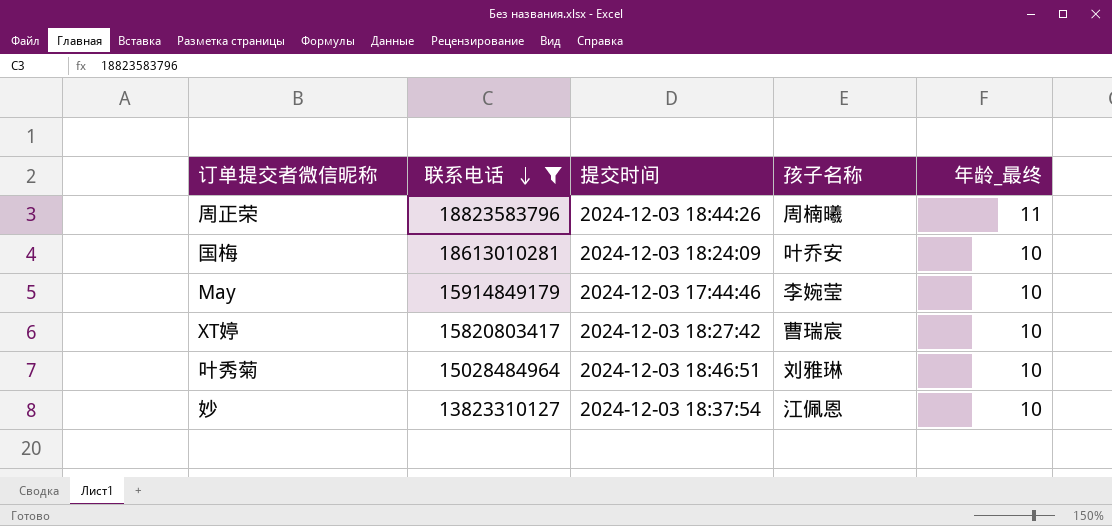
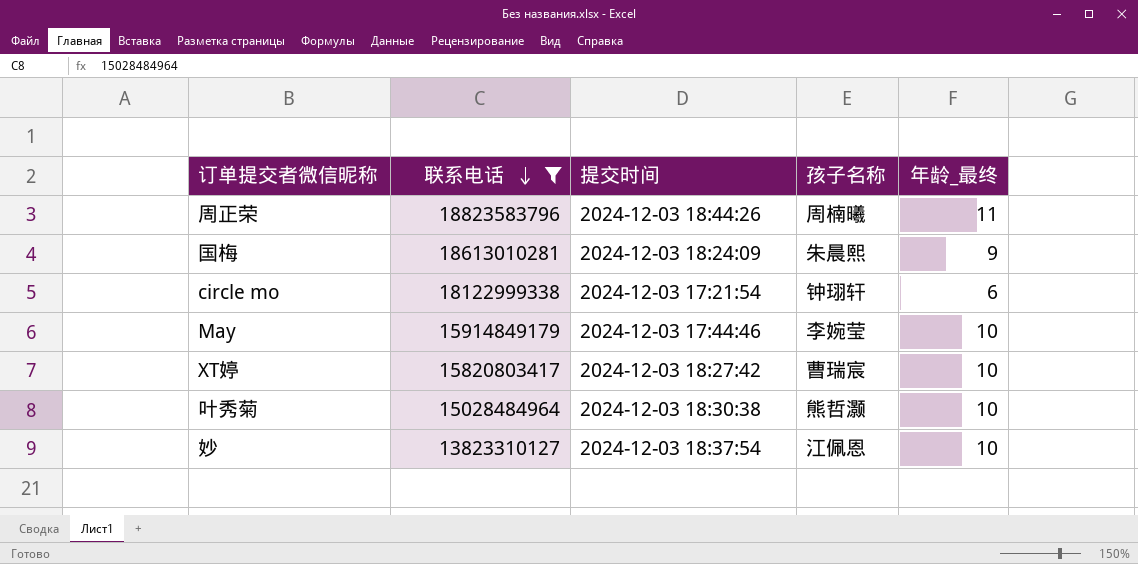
国梅 | 孩子名称: 叶乔安 -> 朱晨熙
国梅 | 年龄_最终: 10 -> 9
row circle mo: none -> 18122999338 | 2024-12-03 17:21:54 | 钟珝轩 | 6
叶秀菊 | 提交时间: 2024-12-03 18:46:51 -> 2024-12-03 18:30:38
叶秀菊 | 孩子名称: 刘雅琳 -> 熊哲灏

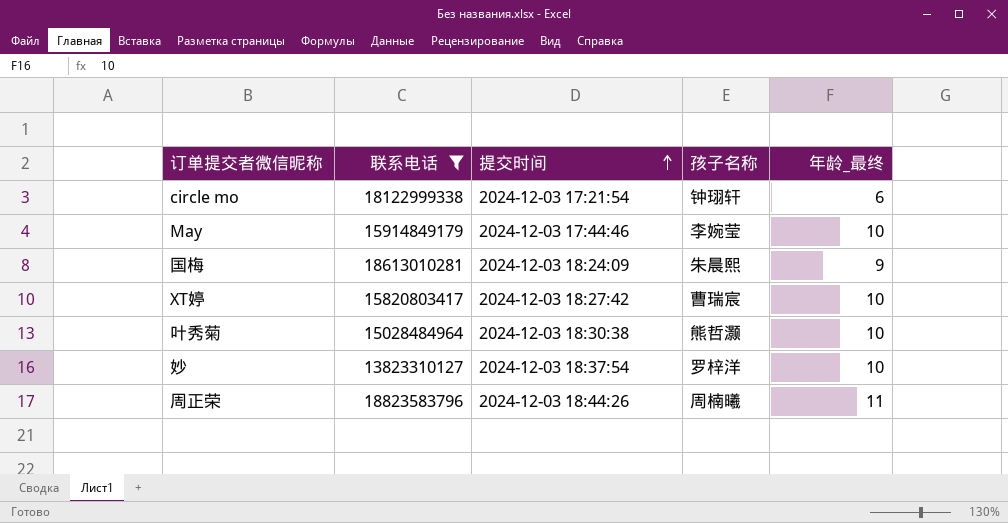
row order: 联系电话 descending -> 提交时间 ascending
妙 | 孩子名称: 江佩恩 -> 罗梓洋

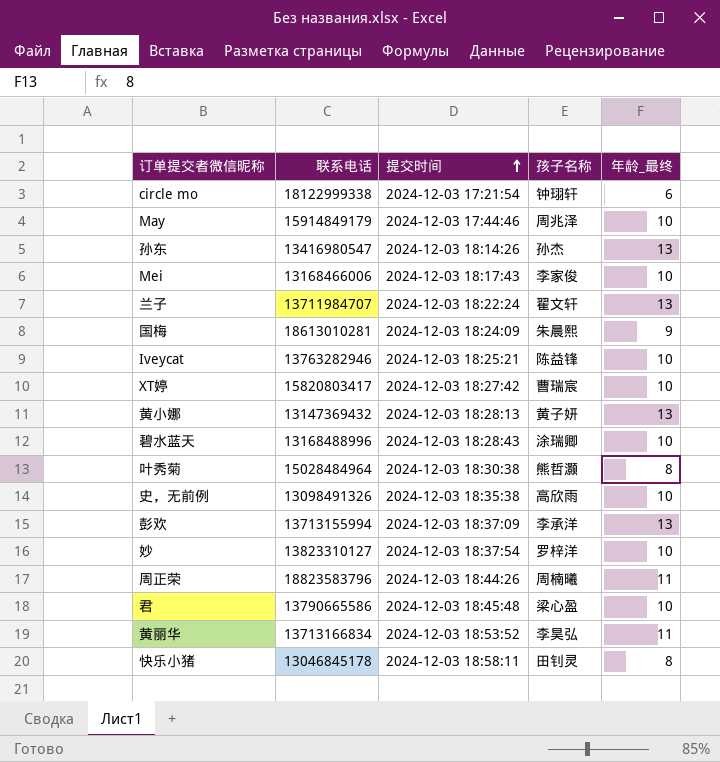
filter: 联系电话 >= 13823310127 -> none
May | 孩子名称: 李婉莹 -> 周兆泽
叶秀菊 | 年龄_最终: 10 -> 8

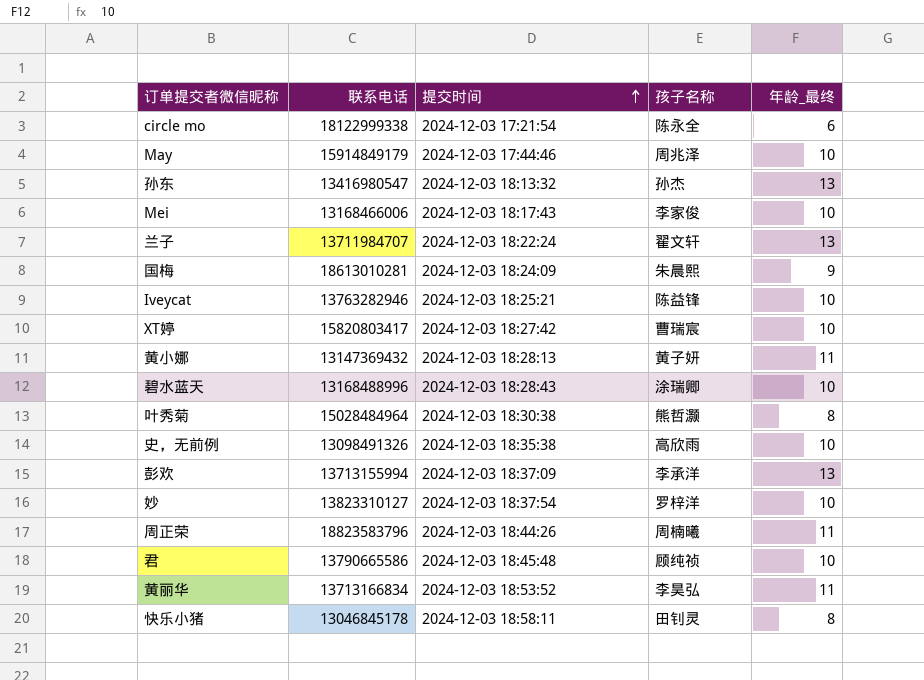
circle mo | 孩子名称: 钟珝轩 -> 陈永全
孙东 | 提交时间: 2024-12-03 18:14:26 -> 2024-12-03 18:13:32
黄小娜 | 年龄_最终: 13 -> 11
君 | 孩子名称: 梁心盈 -> 顾纯祯

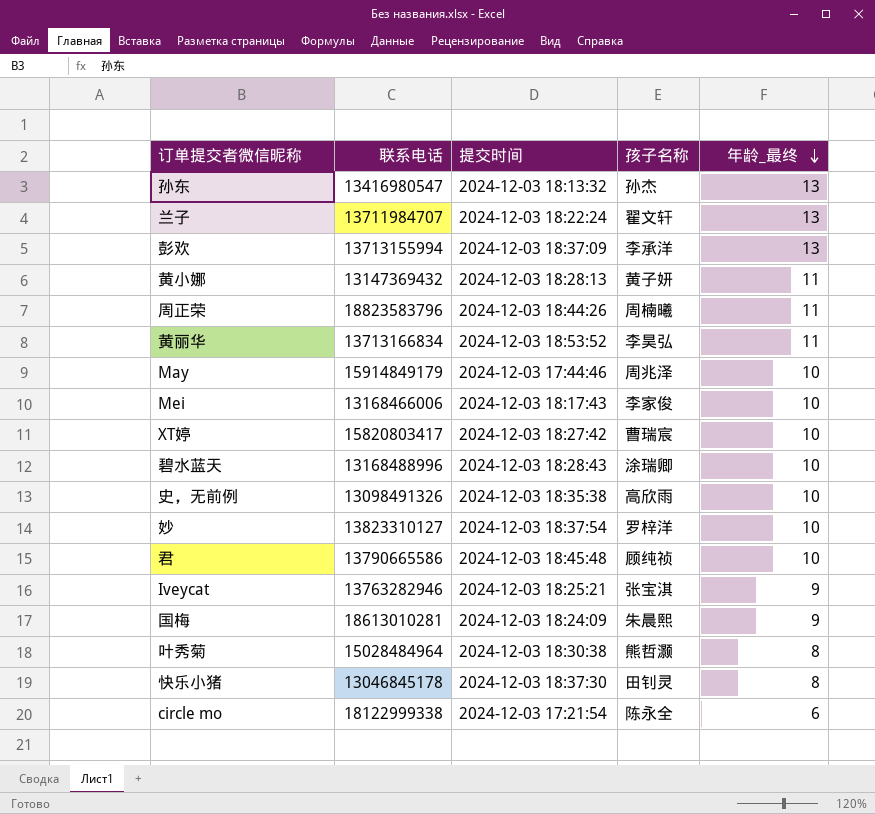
row order: 提交时间 ascending -> 年龄_最终 descending
Iveycat | 孩子名称: 陈益锋 -> 张宝淇
Iveycat | 年龄_最终: 10 -> 9
快乐小猪 | 提交时间: 2024-12-03 18:58:11 -> 2024-12-03 18:37:30

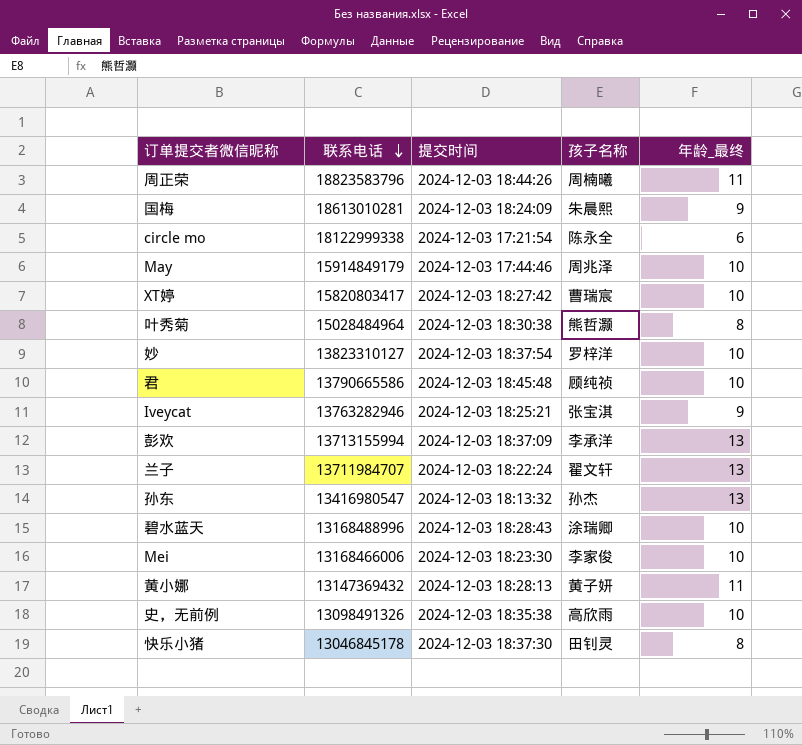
row order: 年龄_最终 descending -> 联系电话 descending
row 黄丽华: 13713166834 | 2024-12-03 18:53:52 | 李昊弘 | 11 -> none
Mei | 提交时间: 2024-12-03 18:17:43 -> 2024-12-03 18:23:30

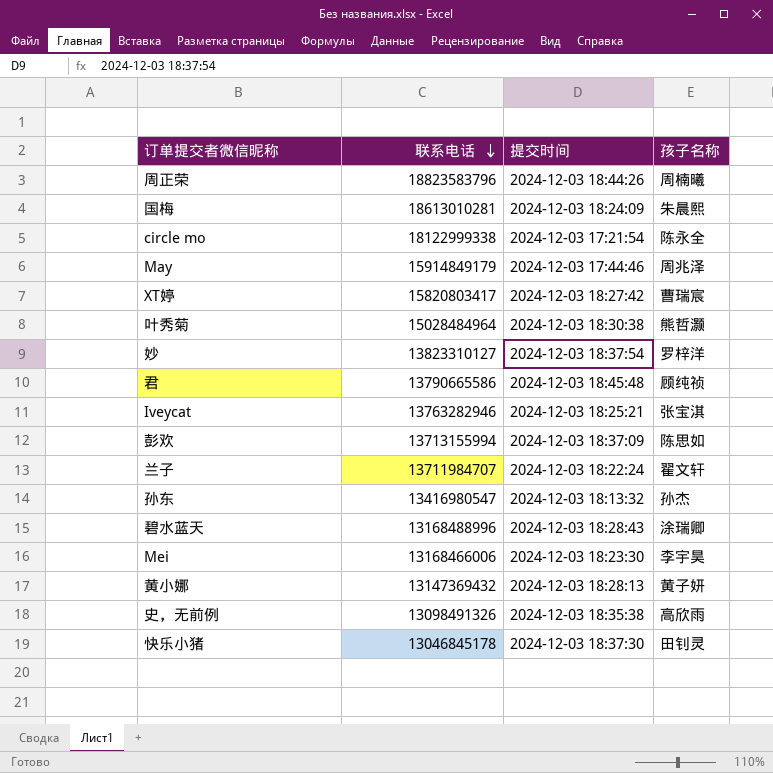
column 年龄_最终 | position: 5 -> none
彭欢 | 孩子名称: 李承洋 -> 陈思如
Mei | 孩子名称: 李家俊 -> 李宇昊

